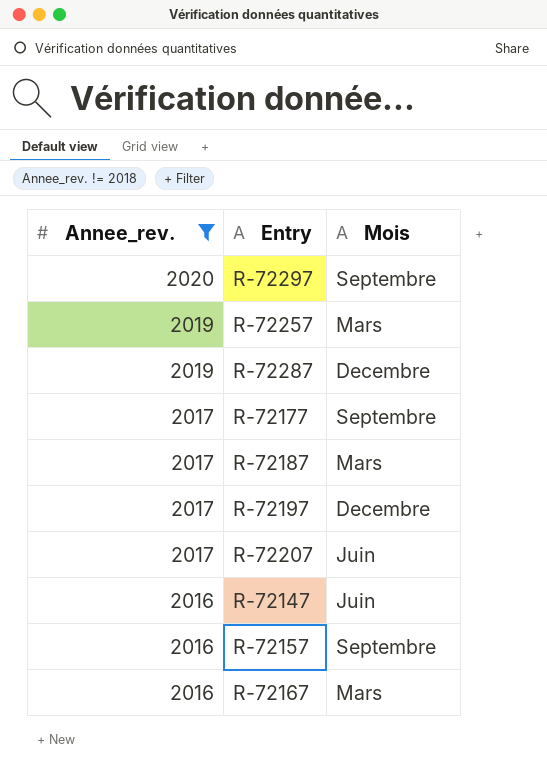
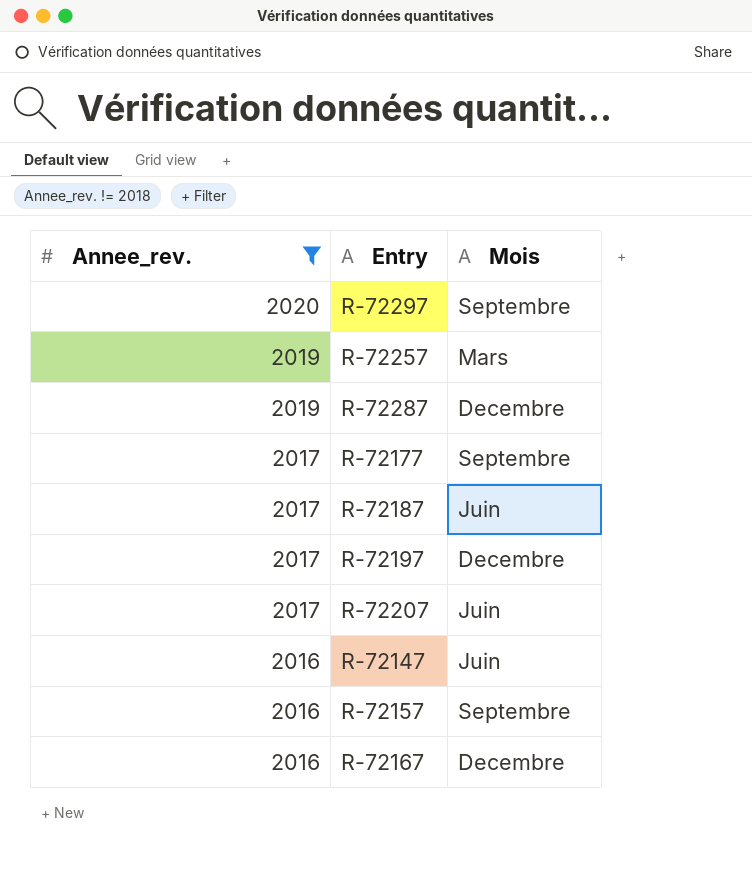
R-72187 | Mois: Mars -> Juin
R-72167 | Mois: Mars -> Decembre

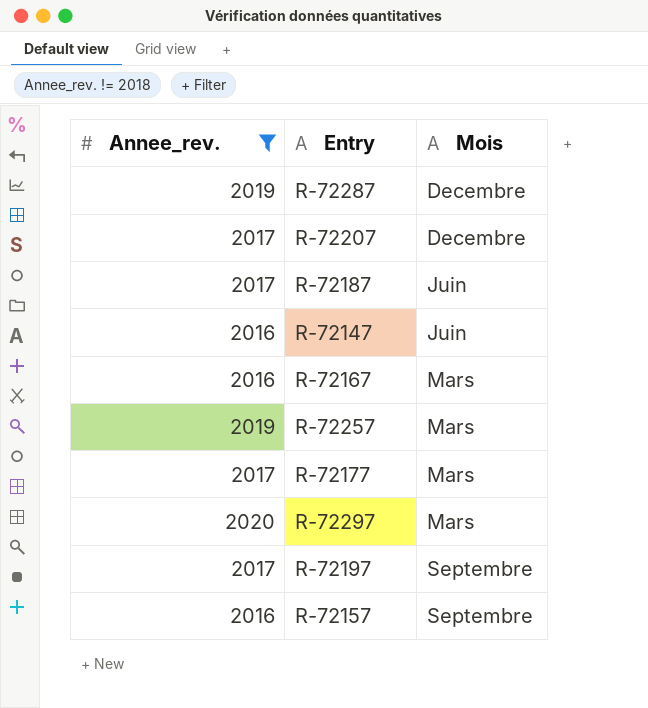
row order: Annee_rev. descending -> Mois ascending
R-72207 | Mois: Juin -> Decembre
R-72167 | Mois: Decembre -> Mars
R-72177 | Mois: Septembre -> Mars
R-72297 | Mois: Septembre -> Mars
R-72197 | Mois: Decembre -> Septembre

